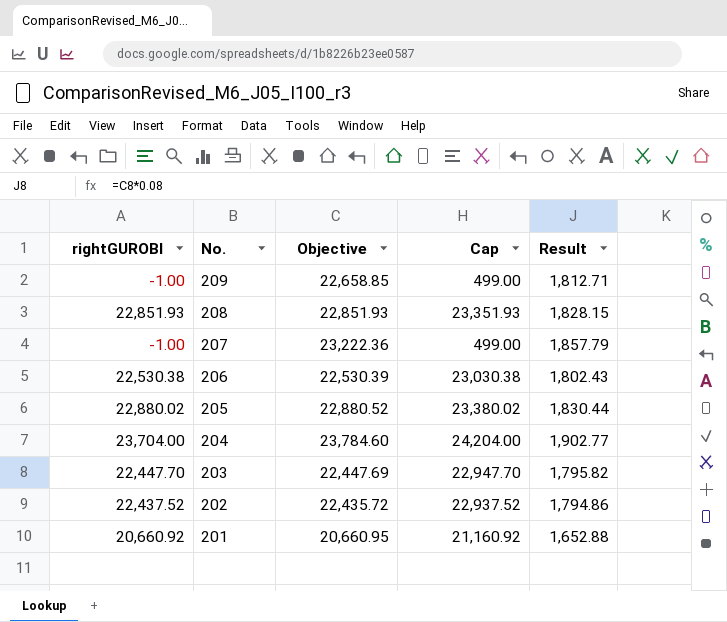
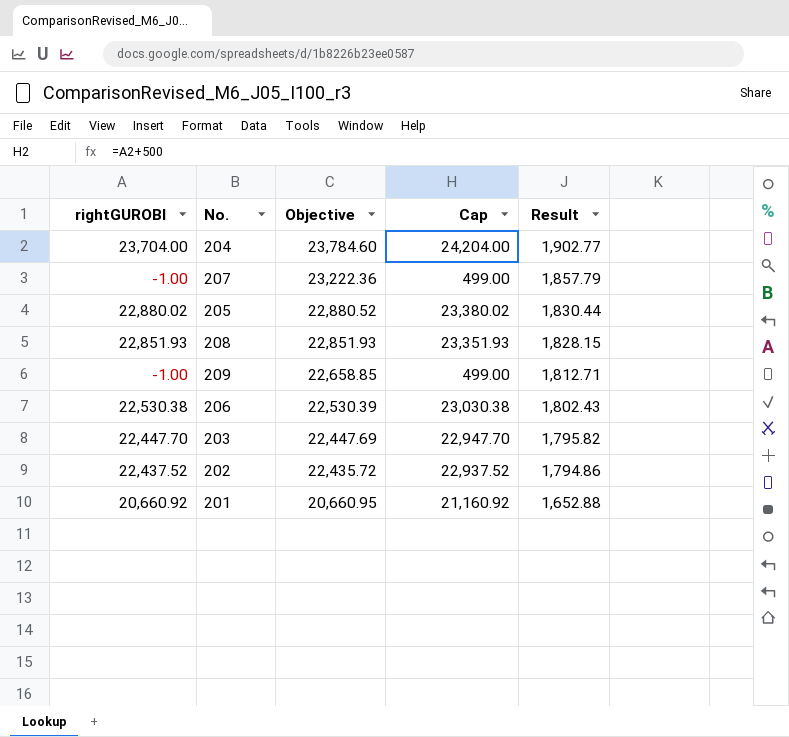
row order: No. descending -> Objective descending

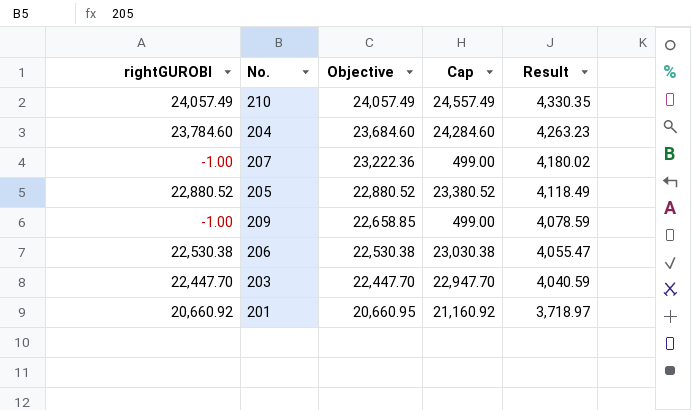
column Result | formula: [Objective] * 0.08 -> [Objective] * 0.18
row 208: 22,851.93 | 22,851.93 | 23,351.93 | 1,828.15 -> none
row 202: 22,437.52 | 22,435.72 | 22,937.52 | 1,794.86 -> none
row 210: none -> 24,057.49 | 24,057.49 | 24,557.49 | 4,330.35
204 | rightGUROBI: 23,704.00 -> 23,784.60
204 | Objective: 23,784.60 -> 23,684.60
204 | Cap: 24,204.00 -> 24,284.60
205 | rightGUROBI: 22,880.02 -> 22,880.52
205 | Cap: 23,380.02 -> 23,380.52
206 | Objective: 22,530.39 -> 22,530.38
203 | Objective: 22,447.69 -> 22,447.70

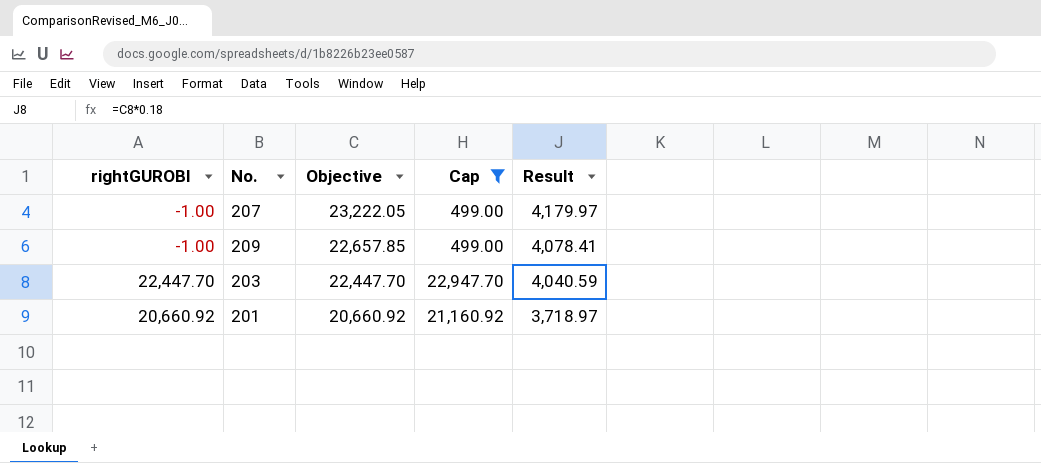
filter: none -> Cap <= 22,947.70
207 | Objective: 23,222.36 -> 23,222.05
207 | Result: 4,180.02 -> 4,179.97
209 | Objective: 22,658.85 -> 22,657.85
209 | Result: 4,078.59 -> 4,078.41
201 | Objective: 20,660.95 -> 20,660.92

